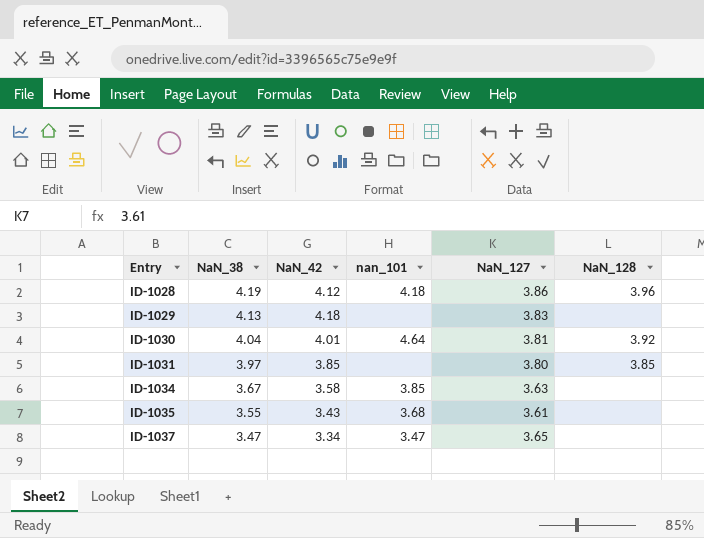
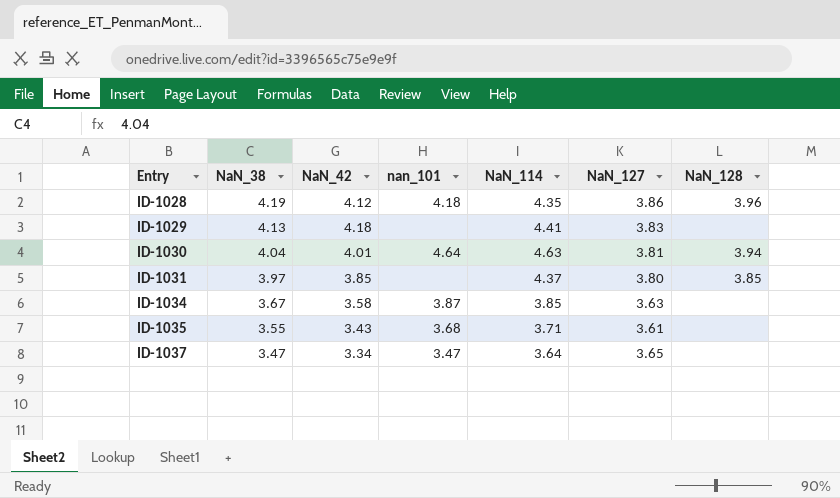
column NaN_114 | position: none -> 5
ID-1030 | NaN_128: 3.92 -> 3.94
ID-1034 | nan_101: 3.85 -> 3.87

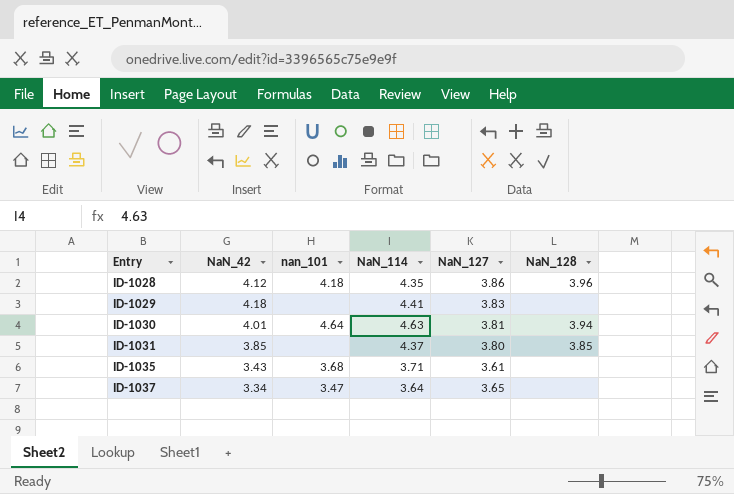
column NaN_38 | position: 2 -> none
row ID-1034: 3.67 | 3.58 | 3.87 | 3.85 | 3.63 | none -> none

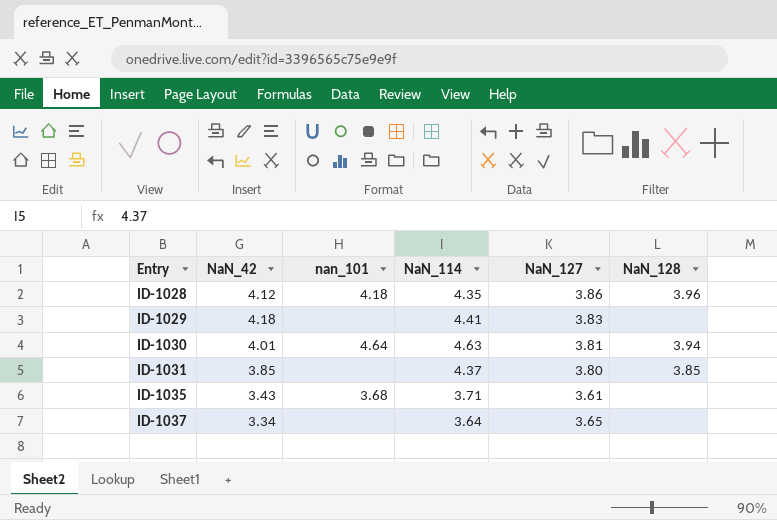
ID-1037 | nan_101: 3.47 -> none

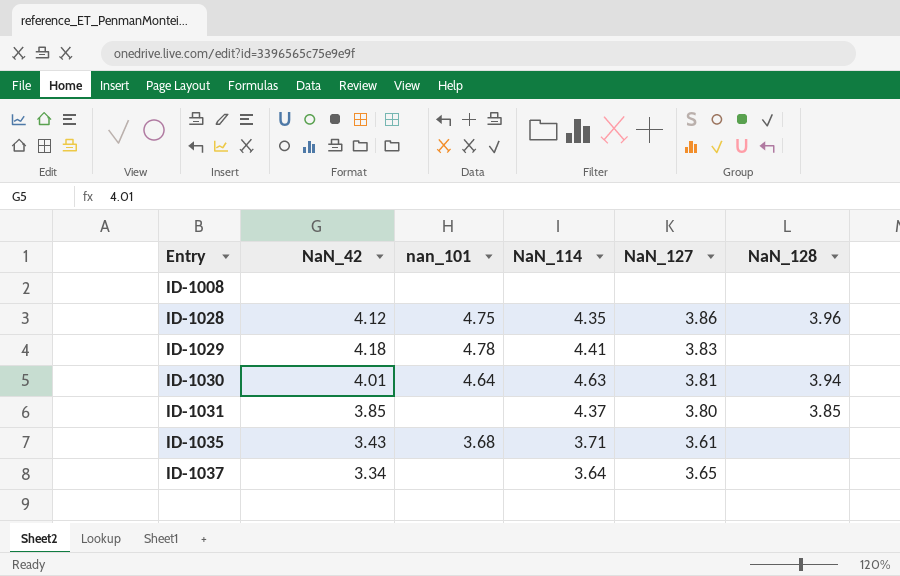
row ID-1008: none -> none | none | none | none | none
ID-1028 | nan_101: 4.18 -> 4.75
ID-1029 | nan_101: none -> 4.78

